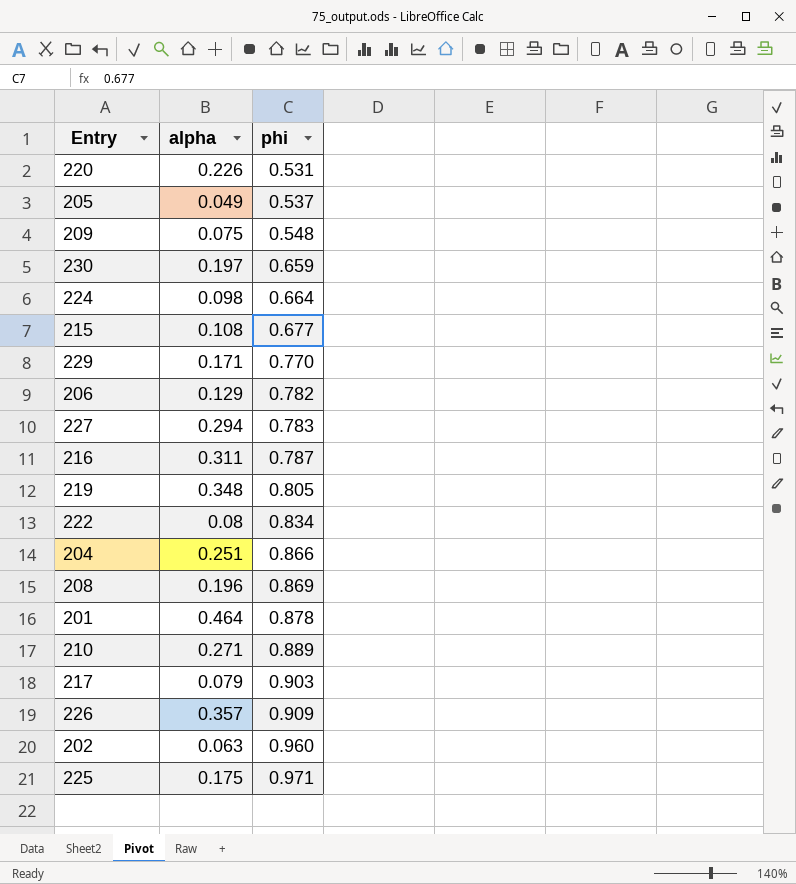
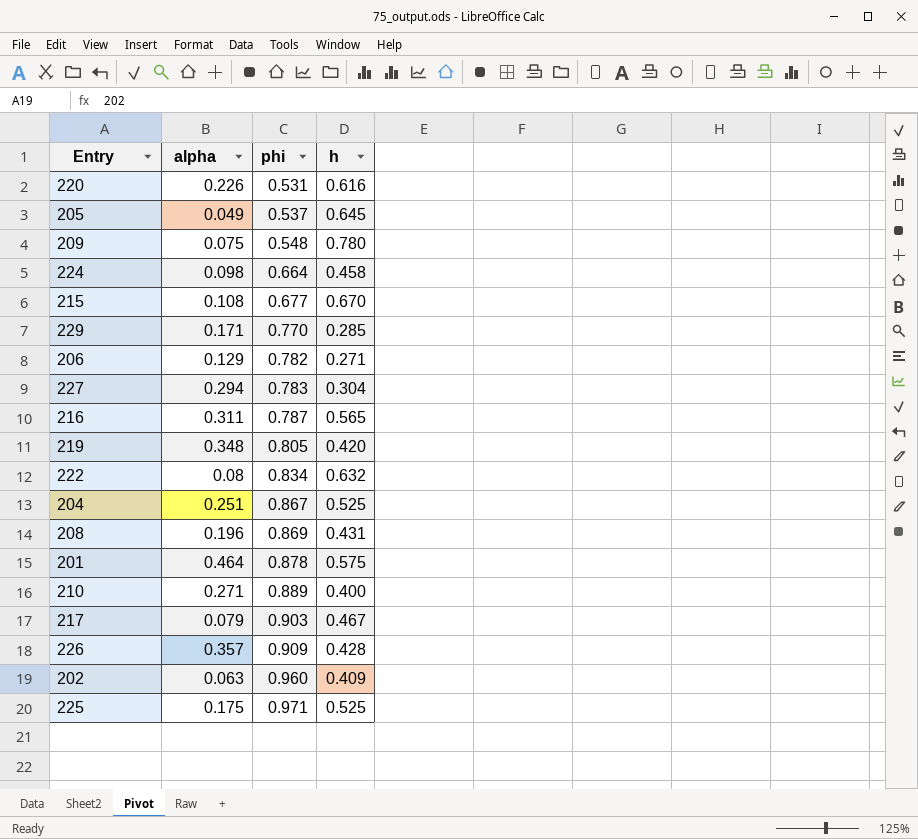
column h | position: none -> 4
row 230: 0.197 | 0.659 -> none
204 | phi: 0.866 -> 0.867

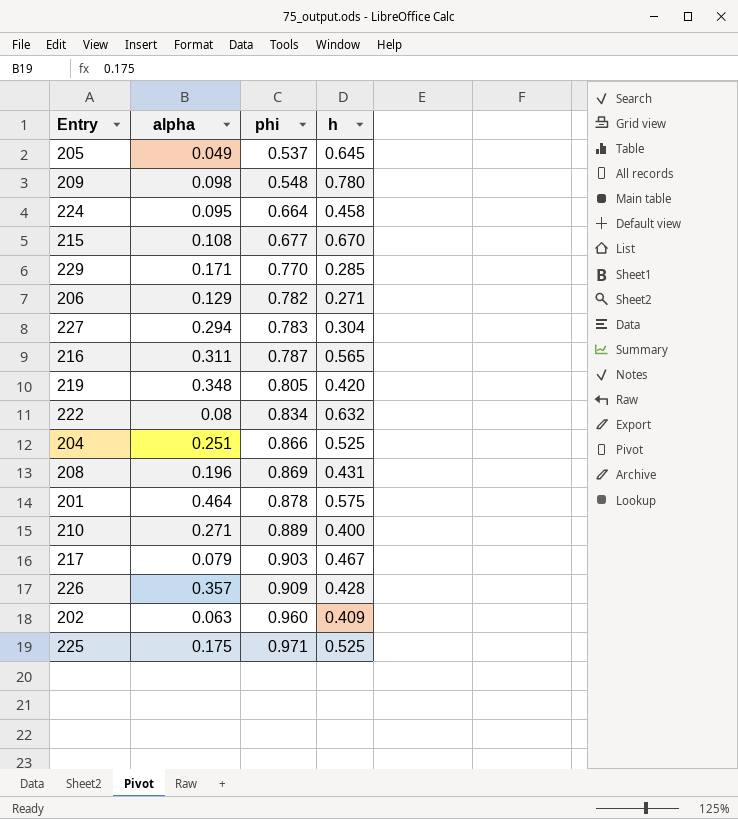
row 220: 0.226 | 0.531 | 0.616 -> none
209 | alpha: 0.075 -> 0.098
224 | alpha: 0.098 -> 0.095
204 | phi: 0.867 -> 0.866

